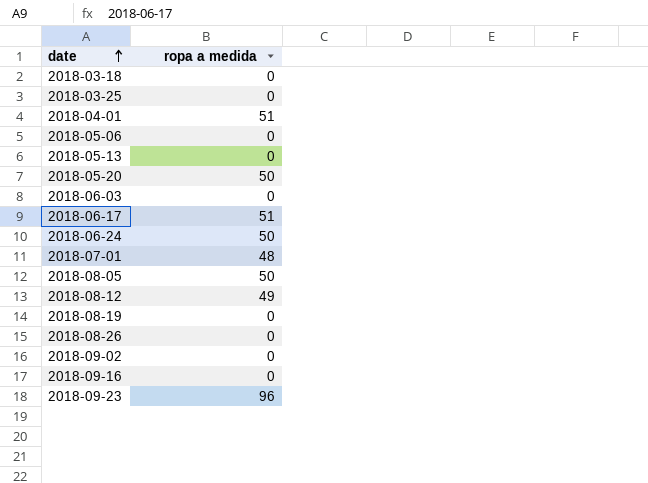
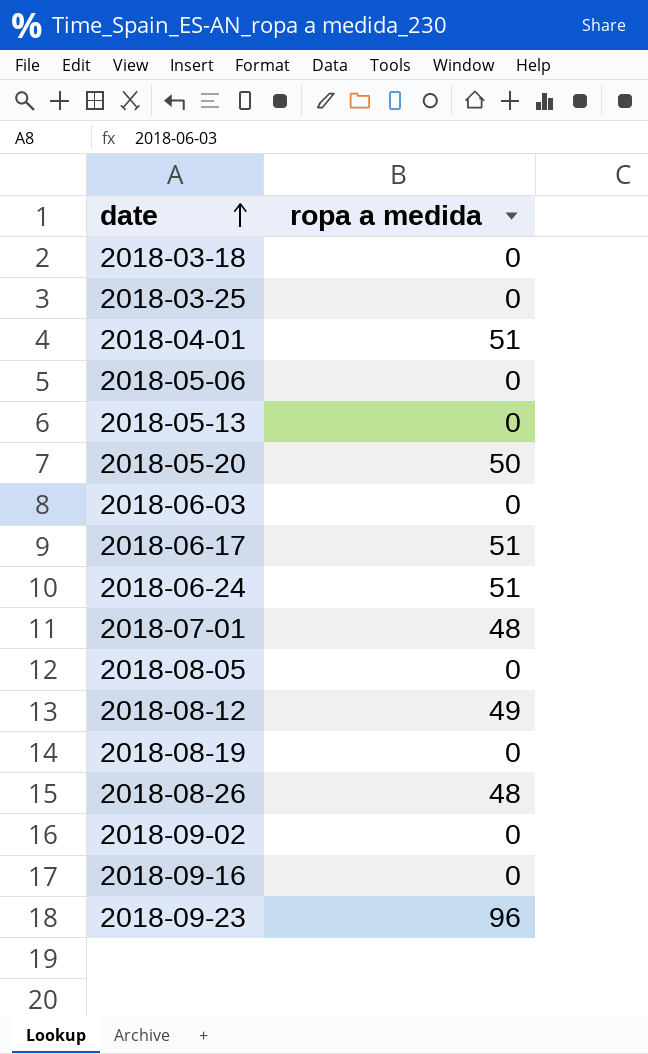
2018-06-24 | ropa a medida: 50 -> 51
2018-08-05 | ropa a medida: 50 -> 0
2018-08-26 | ropa a medida: 0 -> 48

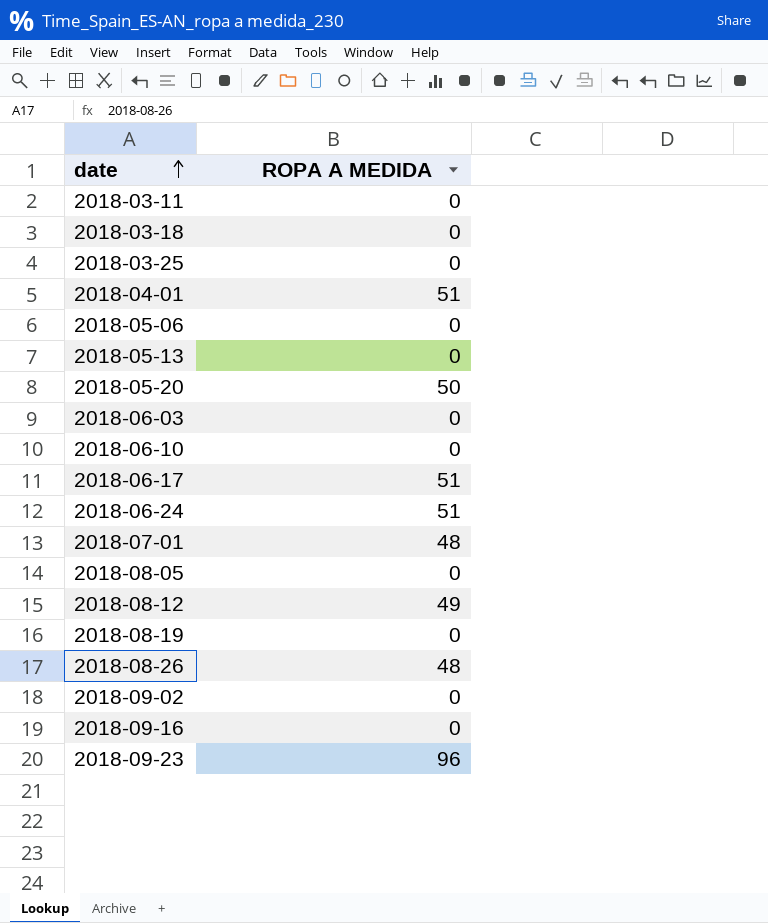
column name: ropa a medida -> ROPA A MEDIDA
row 2018-03-11: none -> 0
row 2018-06-10: none -> 0

